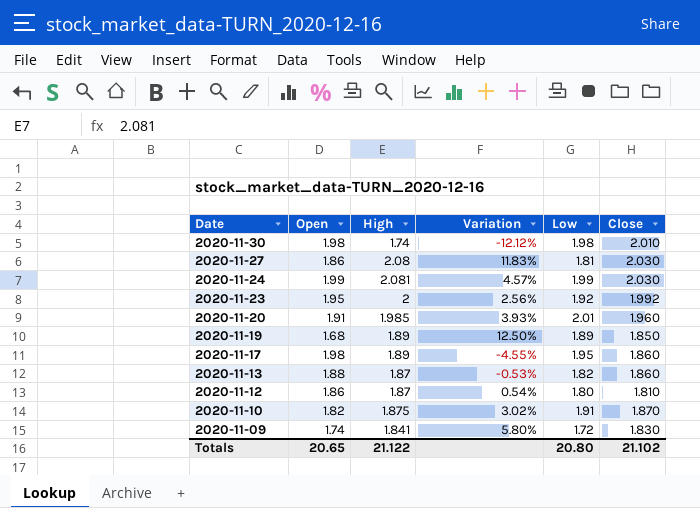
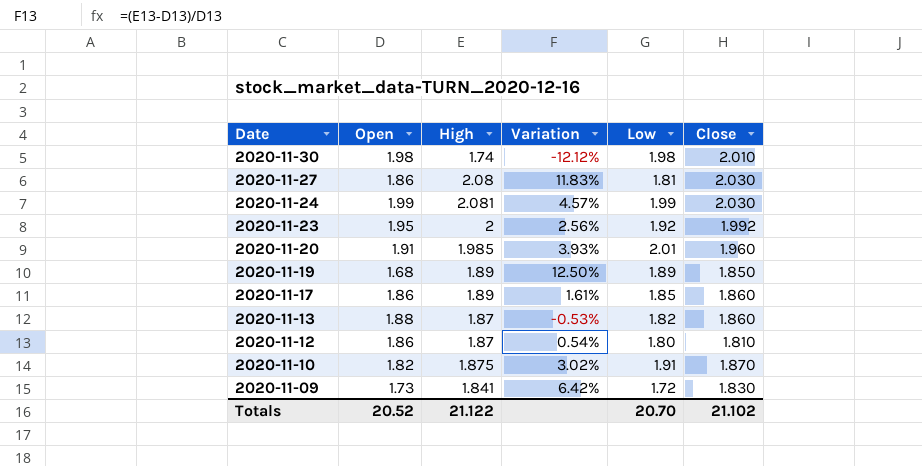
2020-11-17 | Open: 1.98 -> 1.86
2020-11-17 | Variation: -4.55% -> 1.61%
2020-11-17 | Low: 1.95 -> 1.85
2020-11-09 | Open: 1.74 -> 1.73
2020-11-09 | Variation: 5.80% -> 6.42%
Totals | Open: 20.65 -> 20.52
Totals | Low: 20.80 -> 20.70

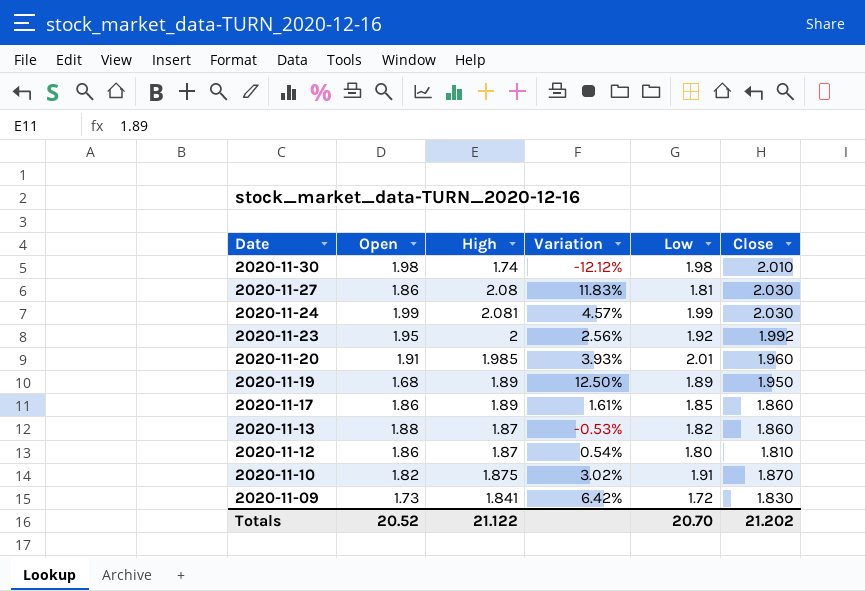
2020-11-19 | Close: 1.850 -> 1.950
Totals | Close: 21.102 -> 21.202

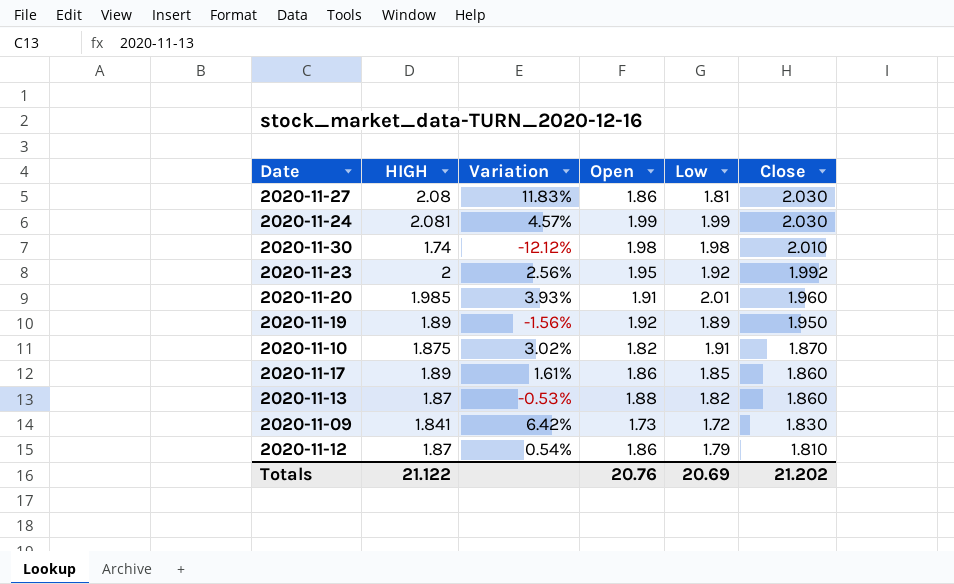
row order: Date descending -> Close descending
column name: High -> HIGH
column Open | position: 2 -> 4
2020-11-19 | Variation: 12.50% -> -1.56%
2020-11-19 | Open: 1.68 -> 1.92
2020-11-12 | Low: 1.80 -> 1.79
Totals | Open: 20.52 -> 20.76
Totals | Low: 20.70 -> 20.69

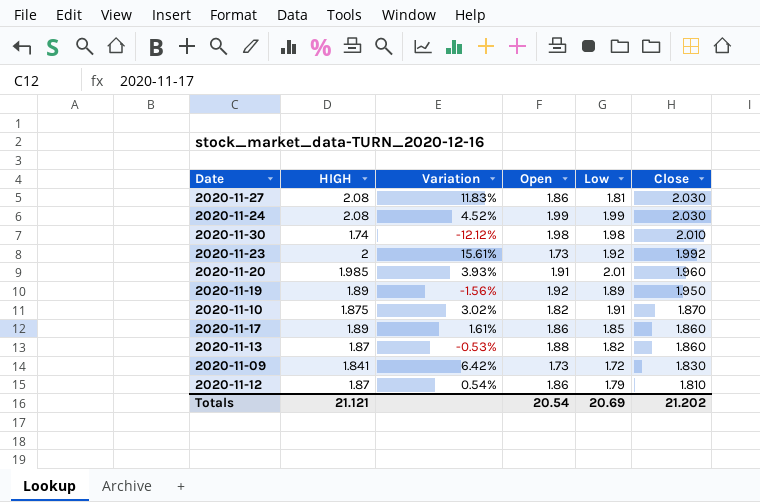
2020-11-24 | HIGH: 2.081 -> 2.08
2020-11-24 | Variation: 4.57% -> 4.52%
2020-11-23 | Variation: 2.56% -> 15.61%
2020-11-23 | Open: 1.95 -> 1.73
Totals | HIGH: 21.122 -> 21.121
Totals | Open: 20.76 -> 20.54

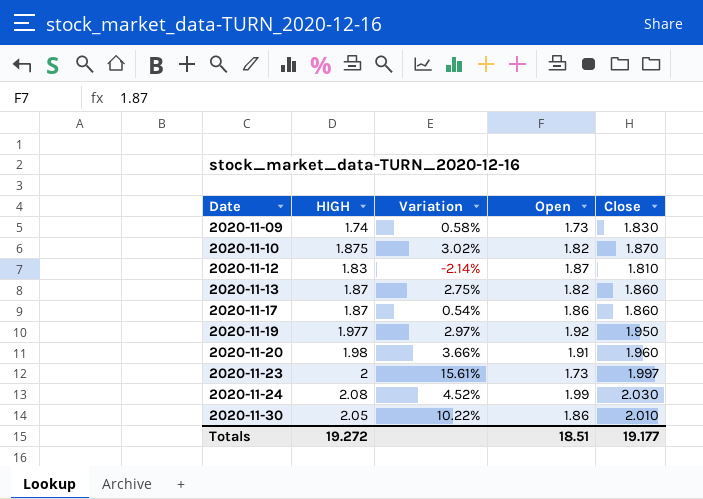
row order: Close descending -> Date ascending
column Low | position: 5 -> none
row 2020-11-27: 2.08 | 11.83% | 1.86 | 1.81 | 2.030 -> none
2020-11-09 | HIGH: 1.841 -> 1.74
2020-11-09 | Variation: 6.42% -> 0.58%
2020-11-12 | HIGH: 1.87 -> 1.83
2020-11-12 | Variation: 0.54% -> -2.14%
2020-11-12 | Open: 1.86 -> 1.87
2020-11-13 | Variation: -0.53% -> 2.75%
2020-11-13 | Open: 1.88 -> 1.82
2020-11-17 | HIGH: 1.89 -> 1.87
2020-11-17 | Variation: 1.61% -> 0.54%
2020-11-19 | HIGH: 1.89 -> 1.977
2020-11-19 | Variation: -1.56% -> 2.97%
2020-11-20 | HIGH: 1.985 -> 1.98
2020-11-20 | Variation: 3.93% -> 3.66%
2020-11-23 | Close: 1.992 -> 1.997
2020-11-30 | HIGH: 1.74 -> 2.05
2020-11-30 | Variation: -12.12% -> 10.22%
2020-11-30 | Open: 1.98 -> 1.86
Totals | HIGH: 21.121 -> 19.272
Totals | Open: 20.54 -> 18.51
Totals | Close: 21.202 -> 19.177

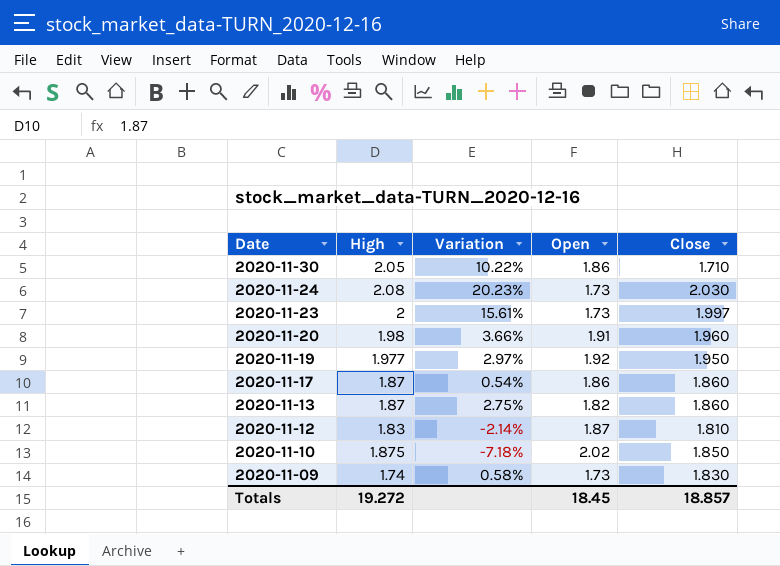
row order: Date ascending -> Date descending
column name: HIGH -> High
2020-11-30 | Close: 2.010 -> 1.710
2020-11-24 | Variation: 4.52% -> 20.23%
2020-11-24 | Open: 1.99 -> 1.73
2020-11-10 | Variation: 3.02% -> -7.18%
2020-11-10 | Open: 1.82 -> 2.02
2020-11-10 | Close: 1.870 -> 1.850
Totals | Open: 18.51 -> 18.45
Totals | Close: 19.177 -> 18.857

